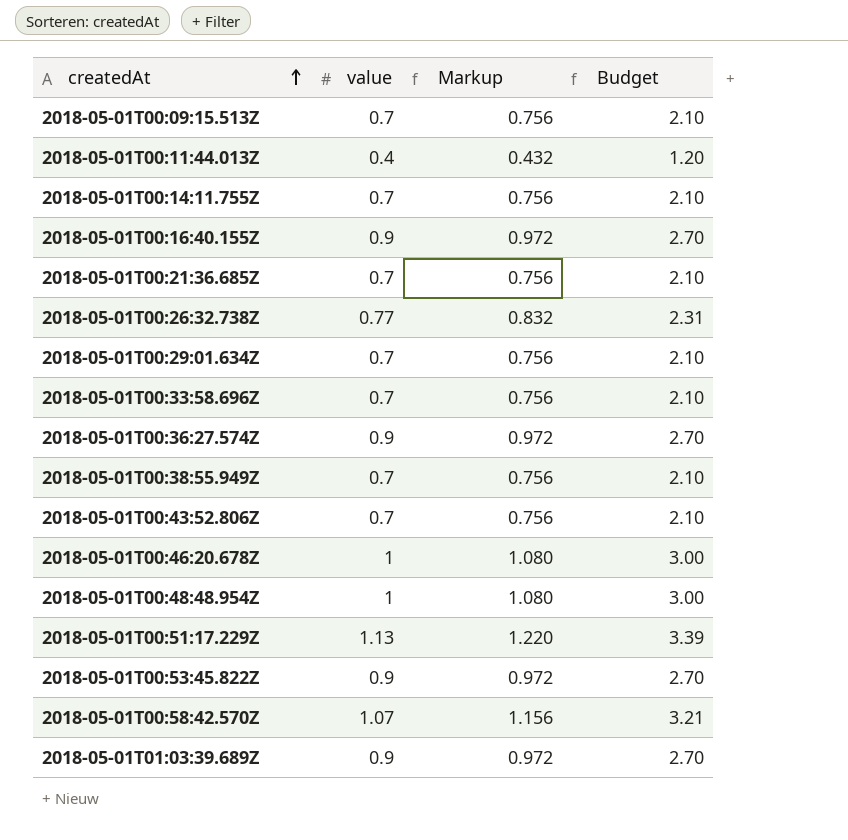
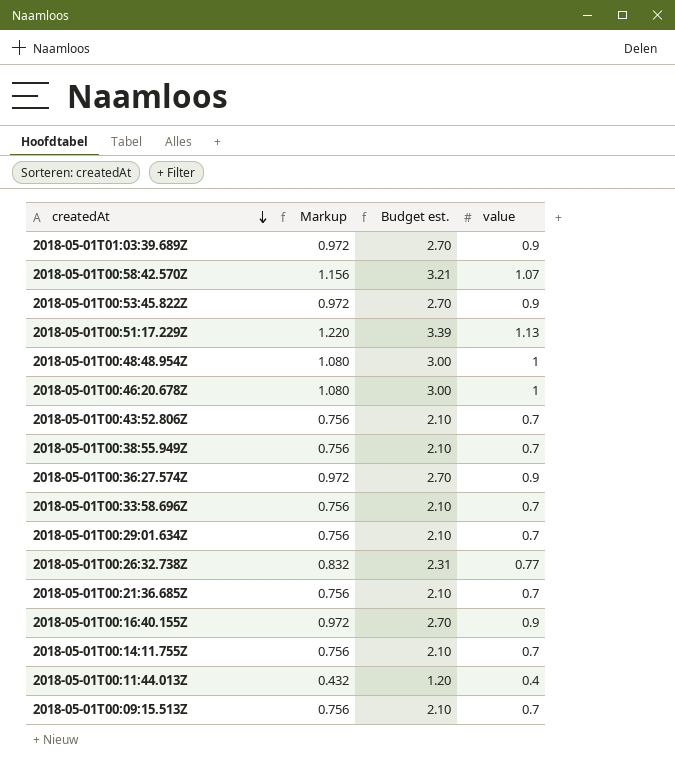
row order: createdAt ascending -> createdAt descending
column name: Budget -> Budget est.
column value | position: 2 -> 4

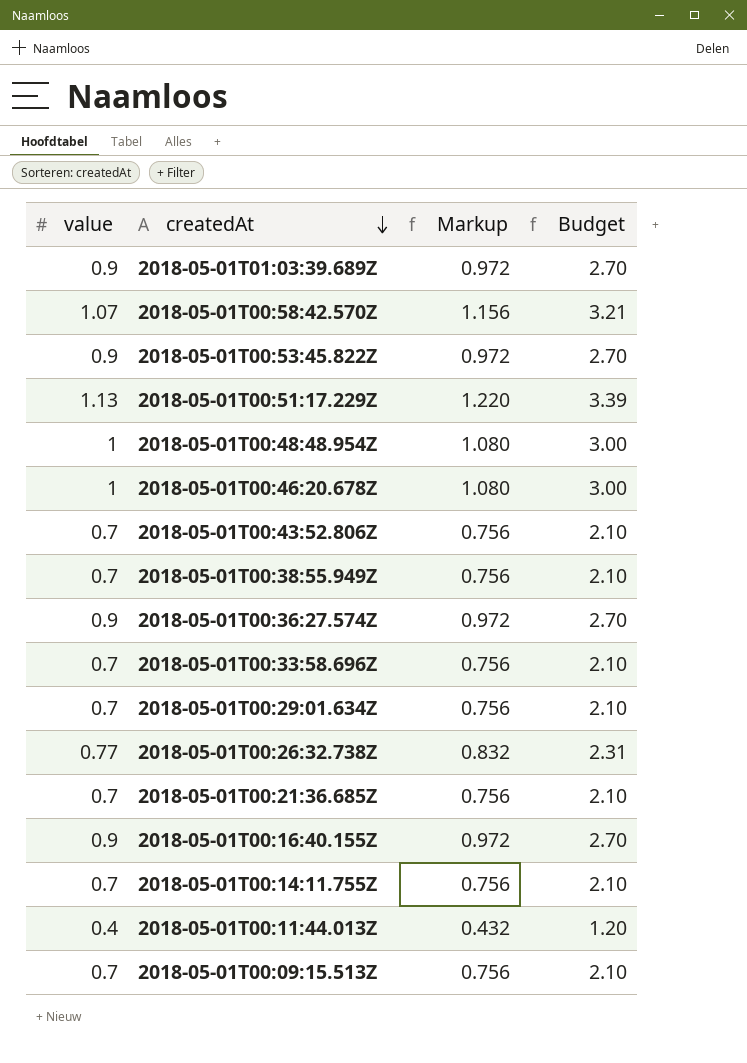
column value | position: 4 -> 1
column name: Budget est. -> Budget

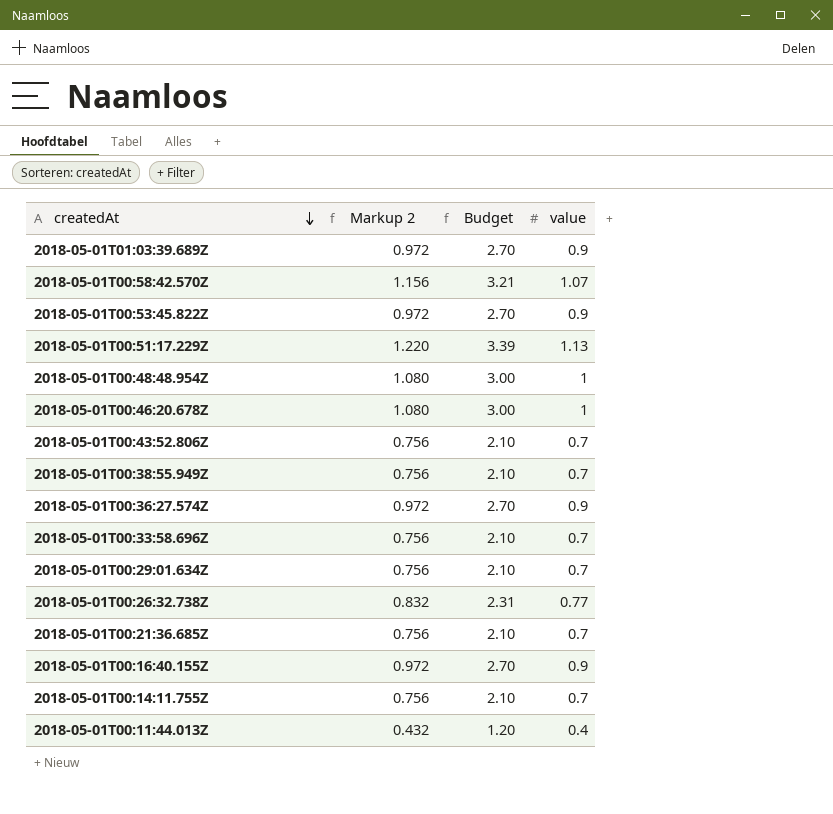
column name: Markup -> Markup 2
column value | position: 1 -> 4
row 2018-05-01T00:09:15.513Z: 0.7 | 0.756 | 2.10 -> none

